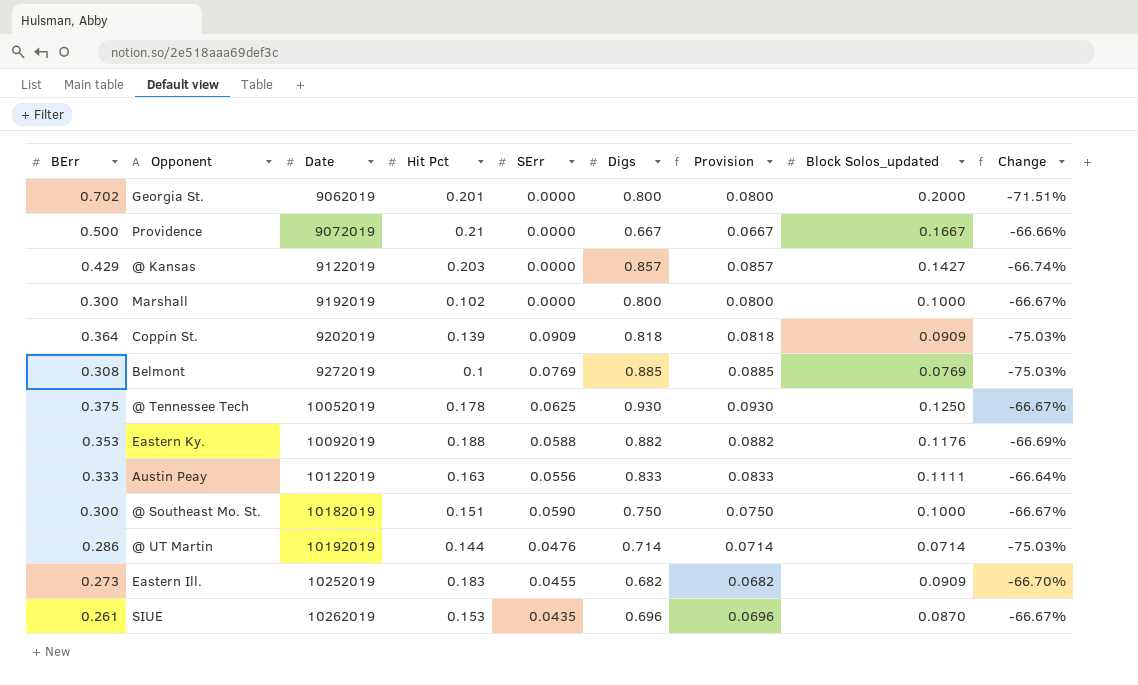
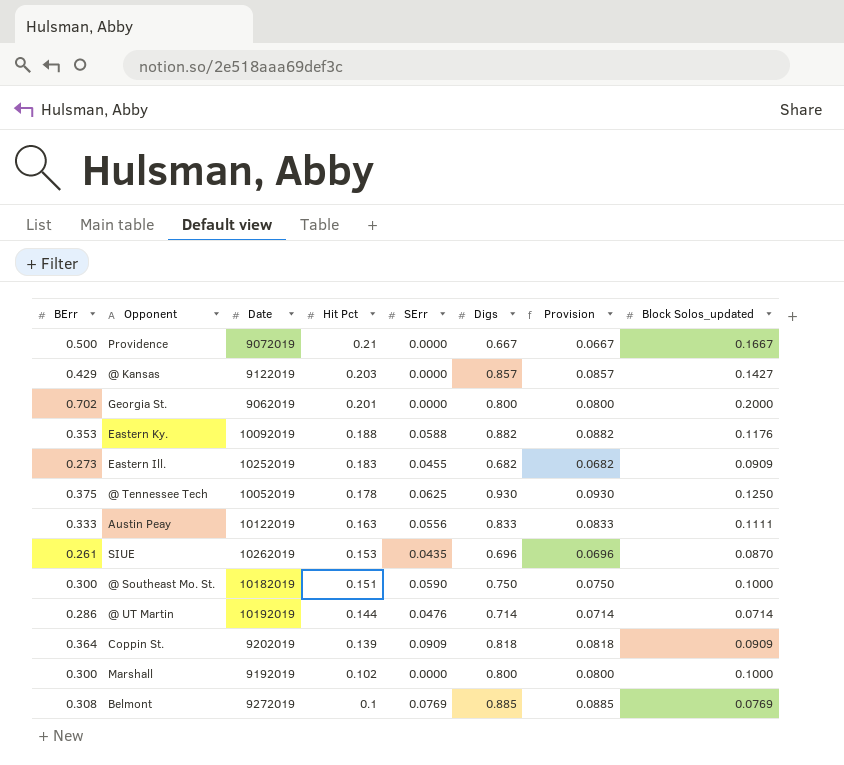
row order: Date ascending -> Hit Pct descending
column Change | formula: ([Block Solos_updated] - [BErr]) / [BErr] -> none

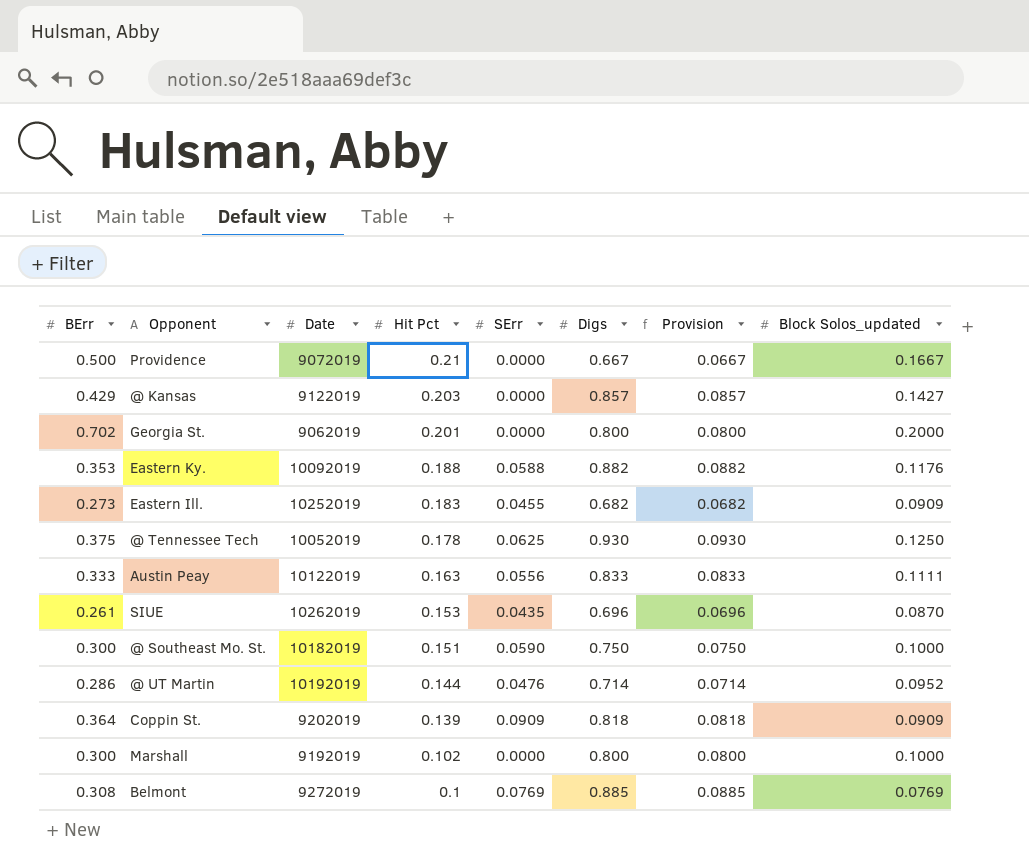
@ UT Martin | Block Solos_updated: 0.0714 -> 0.0952

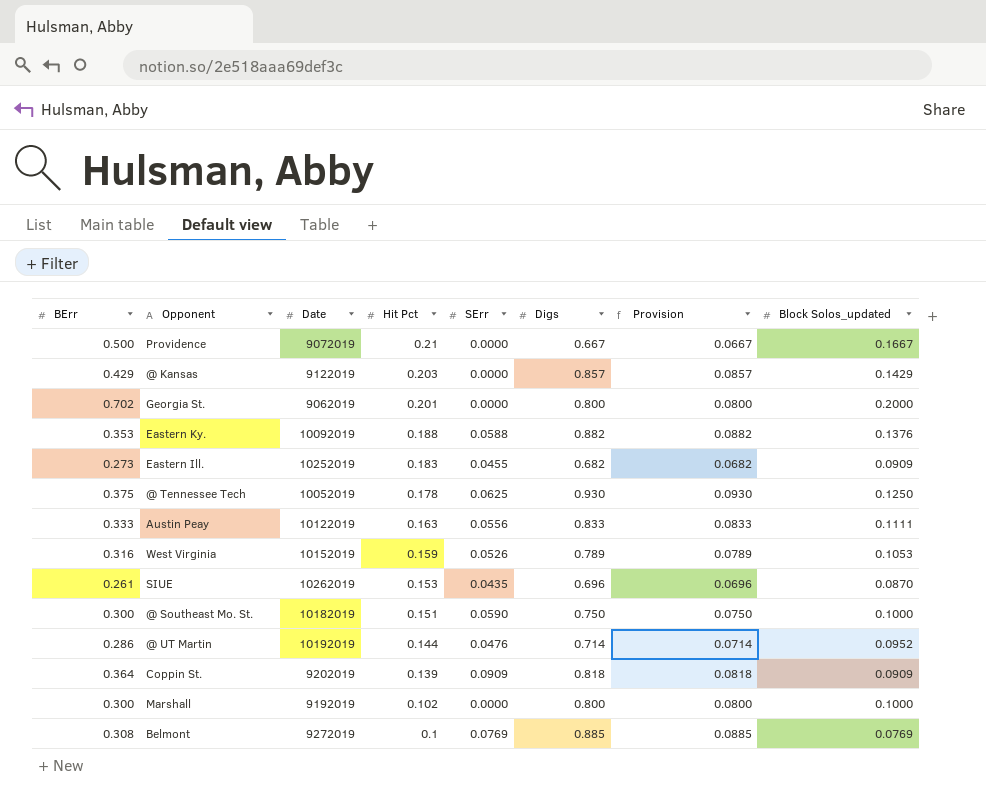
@ Kansas | Block Solos_updated: 0.1427 -> 0.1429
Eastern Ky. | Block Solos_updated: 0.1176 -> 0.1376
row West Virginia: none -> 0.316 | 10152019 | 0.159 | 0.0526 | 0.789 | 0.0789 | 0.1053

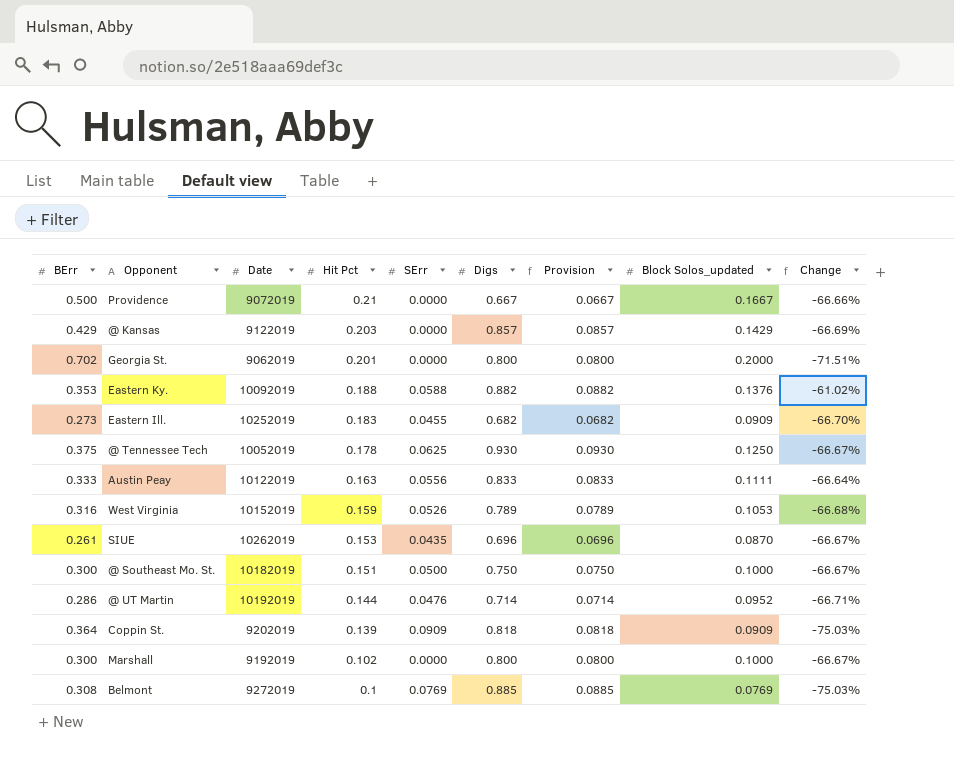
column Change | formula: none -> ([Block Solos_updated] - [BErr]) / [BErr]
@ Southeast Mo. St. | SErr: 0.0590 -> 0.0500

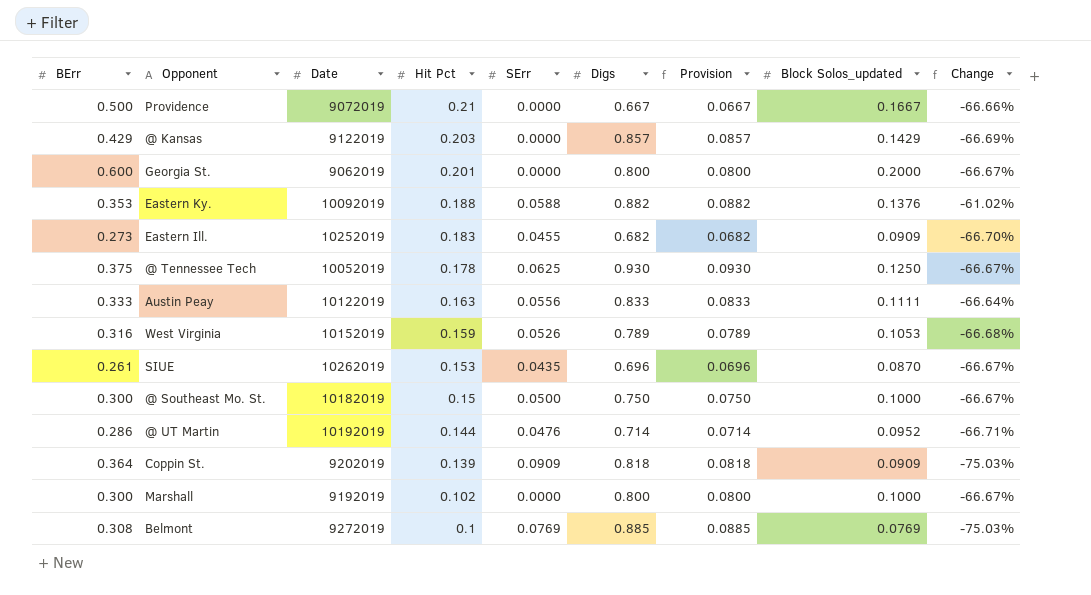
Georgia St. | BErr: 0.702 -> 0.600
Georgia St. | Change: -71.51% -> -66.67%
@ Southeast Mo. St. | Hit Pct: 0.151 -> 0.15

